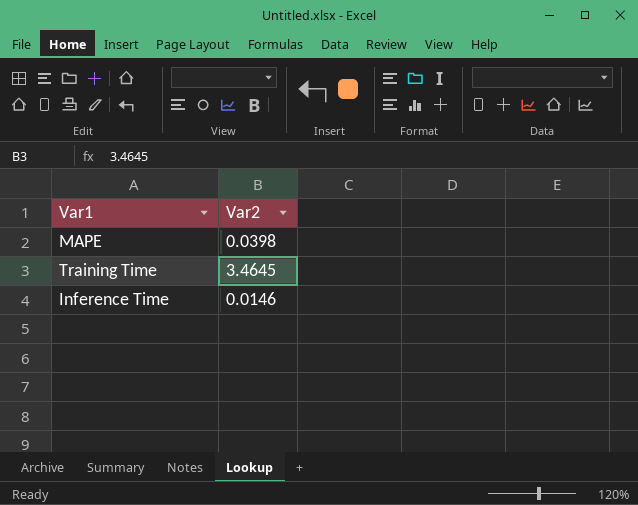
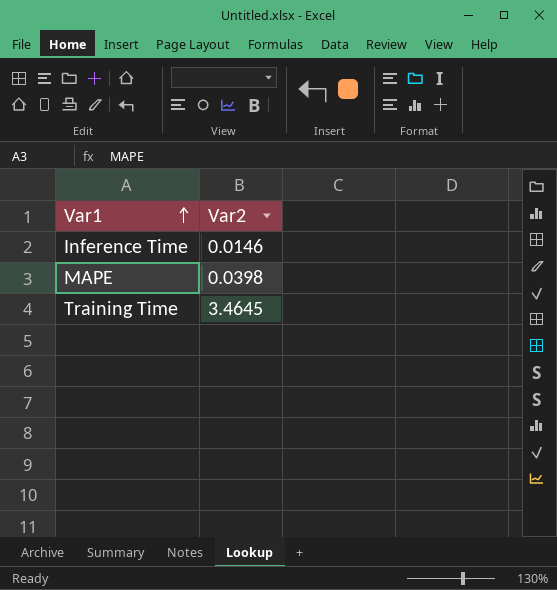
row order: none -> Var1 ascending

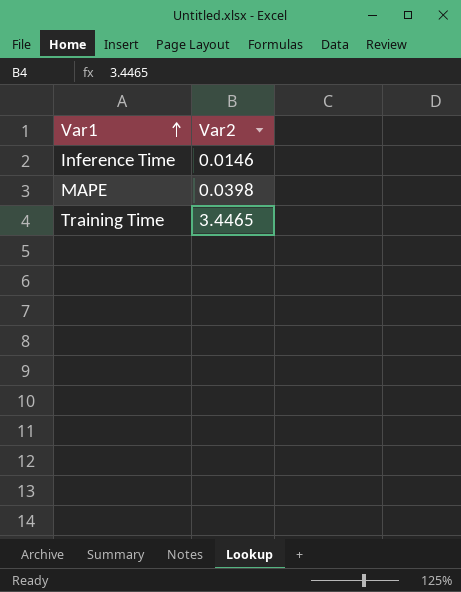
Training Time | Var2: 3.4645 -> 3.4465

